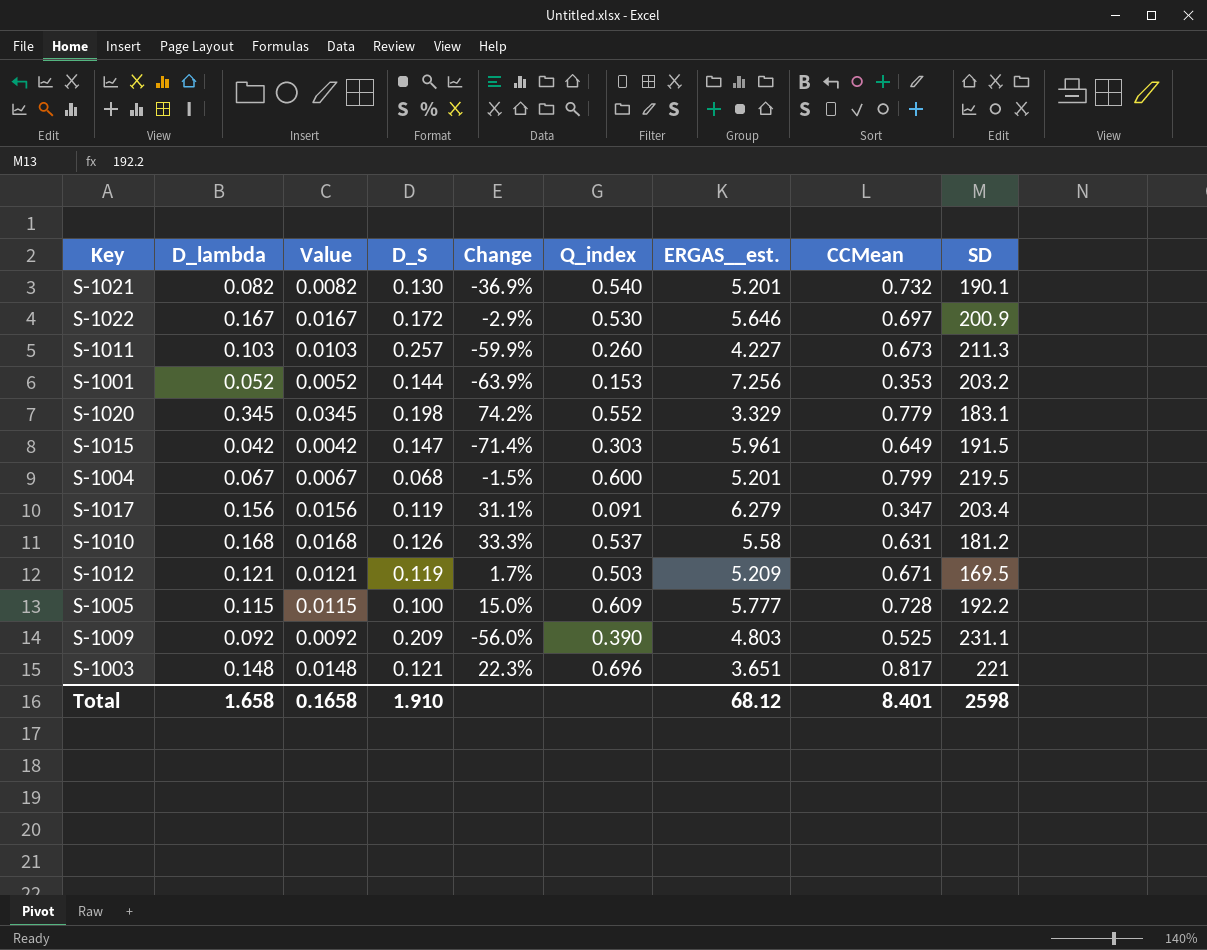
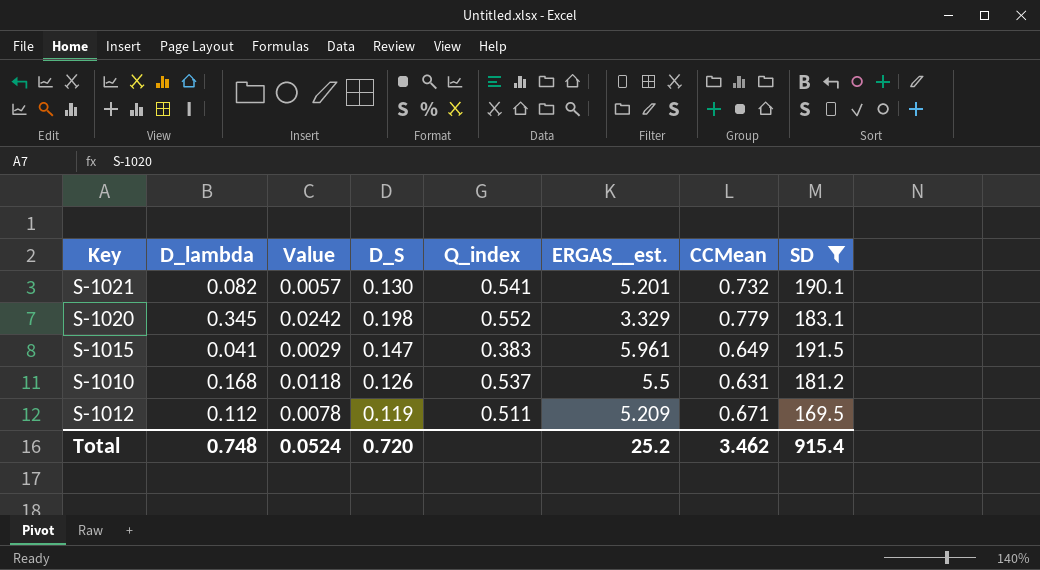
filter: none -> SD <= 191.5
column Change | formula: ([D_lambda] - [D_S]) / [D_S] -> none
column Value | formula: [D_lambda] * 0.1 -> [D_lambda] * 0.07
S-1021 | Q_index: 0.540 -> 0.541
S-1015 | D_lambda: 0.042 -> 0.041
S-1015 | Q_index: 0.303 -> 0.383
S-1010 | ERGAS__est.: 5.58 -> 5.5
S-1012 | D_lambda: 0.121 -> 0.112
S-1012 | Q_index: 0.503 -> 0.511
Total | D_lambda: 1.658 -> 0.748
Total | Value: 0.1658 -> 0.0524
Total | D_S: 1.910 -> 0.720
Total | ERGAS__est.: 68.12 -> 25.2
Total | CCMean: 8.401 -> 3.462
Total | SD: 2598 -> 915.4

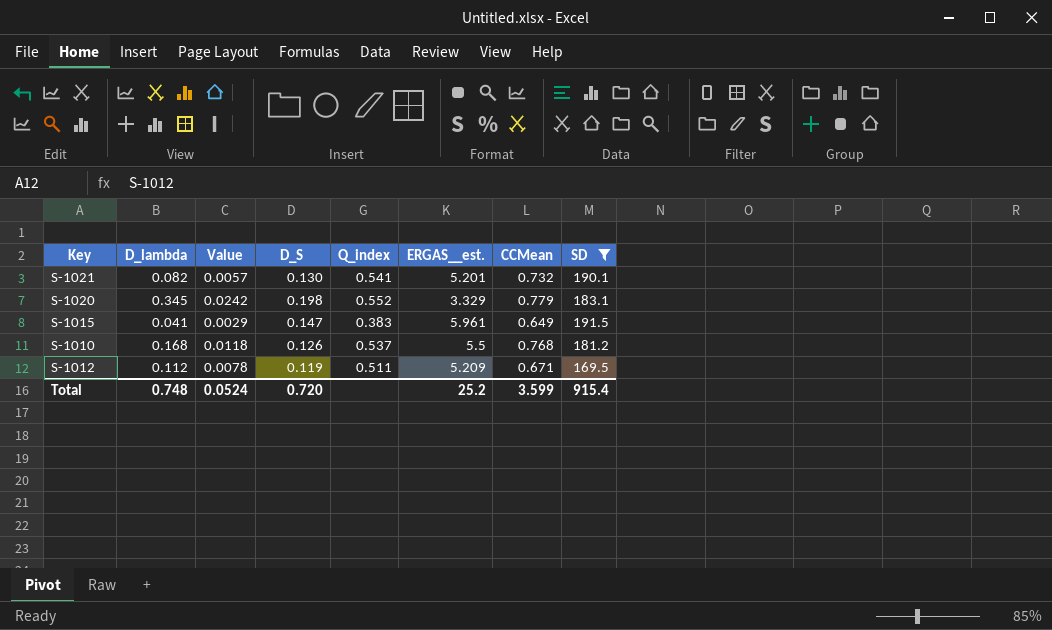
S-1010 | CCMean: 0.631 -> 0.768
Total | CCMean: 3.462 -> 3.599

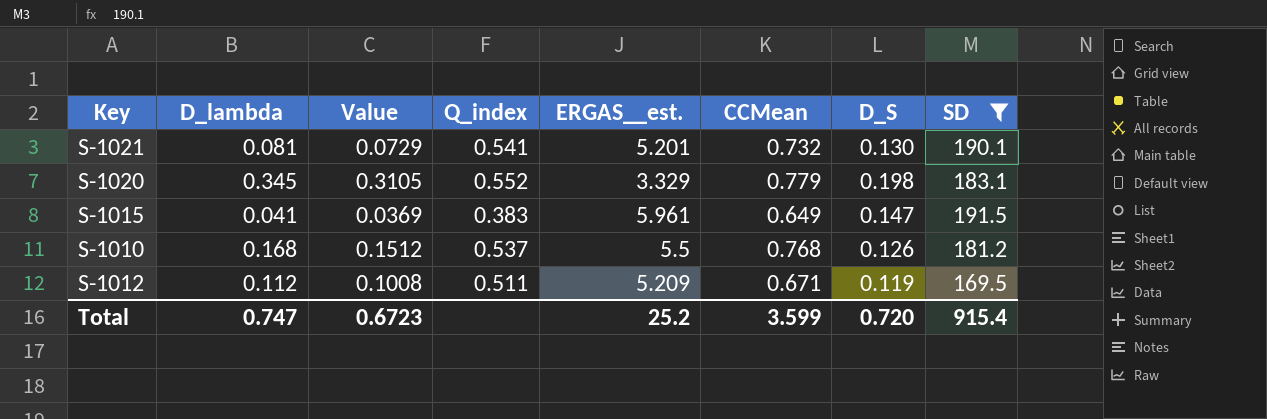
column Value | formula: [D_lambda] * 0.07 -> [D_lambda] * 0.9
column D_S | position: 4 -> 7
S-1021 | D_lambda: 0.082 -> 0.081
Total | D_lambda: 0.748 -> 0.747
Total | Value: 0.0524 -> 0.6723

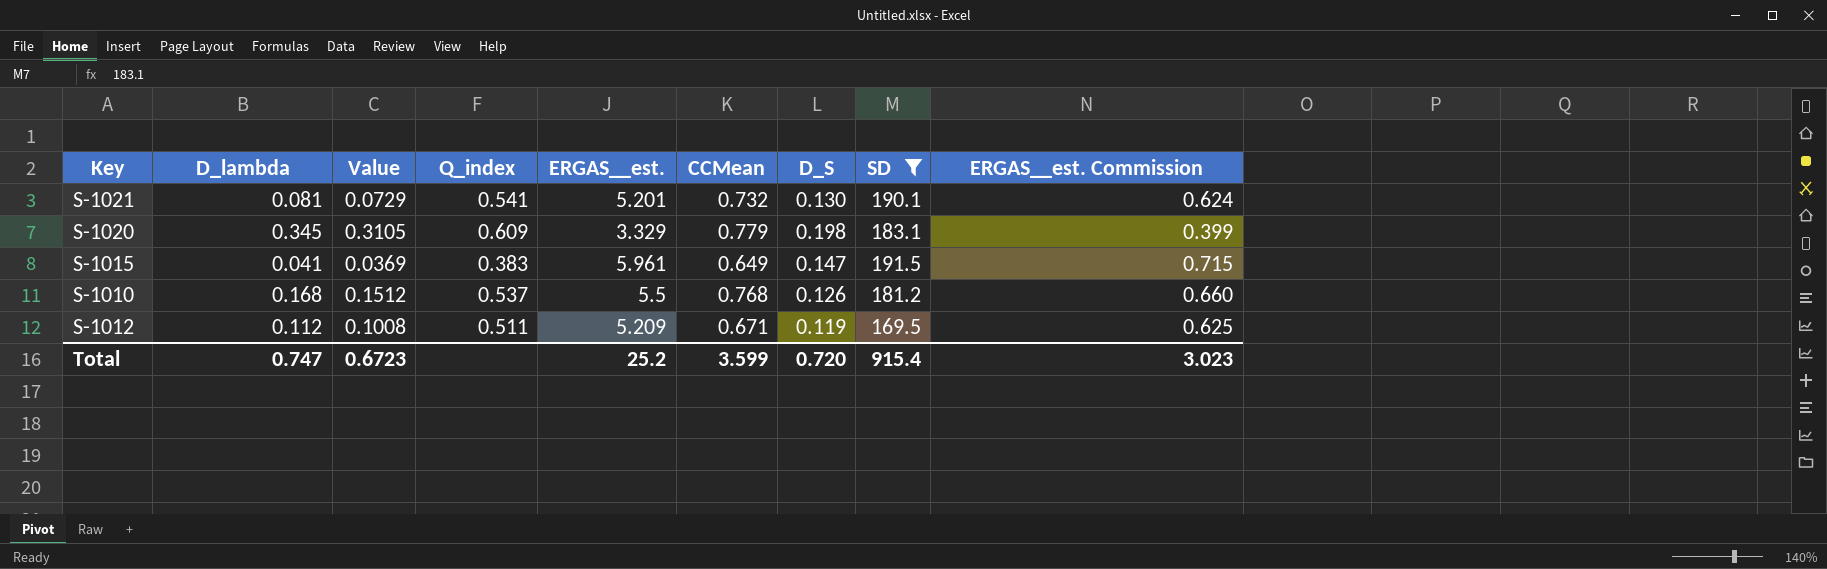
column ERGAS__est. Commission | formula: none -> [ERGAS__est.] * 0.12
S-1020 | Q_index: 0.552 -> 0.609

